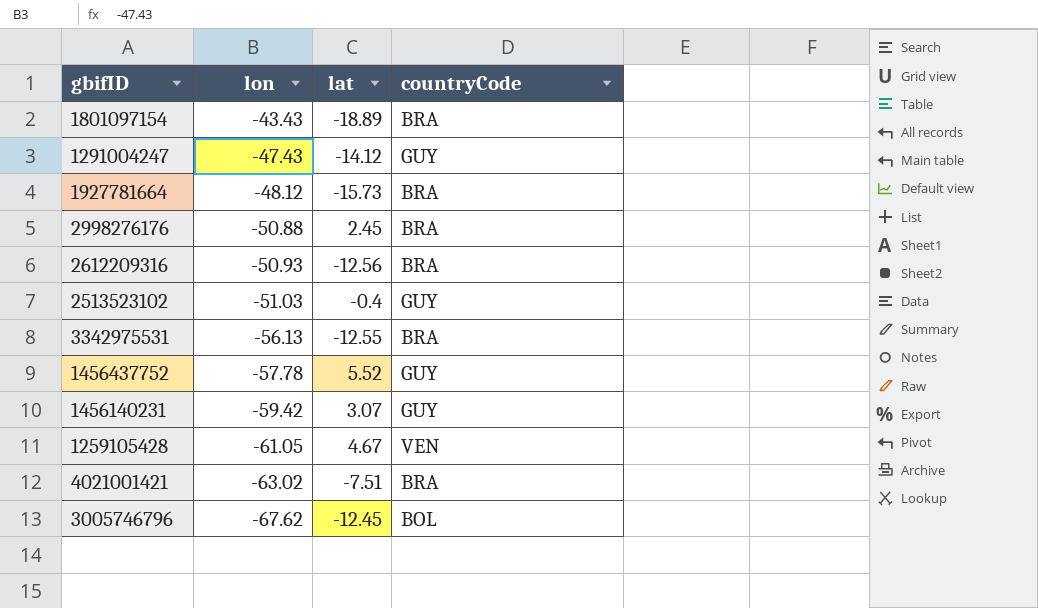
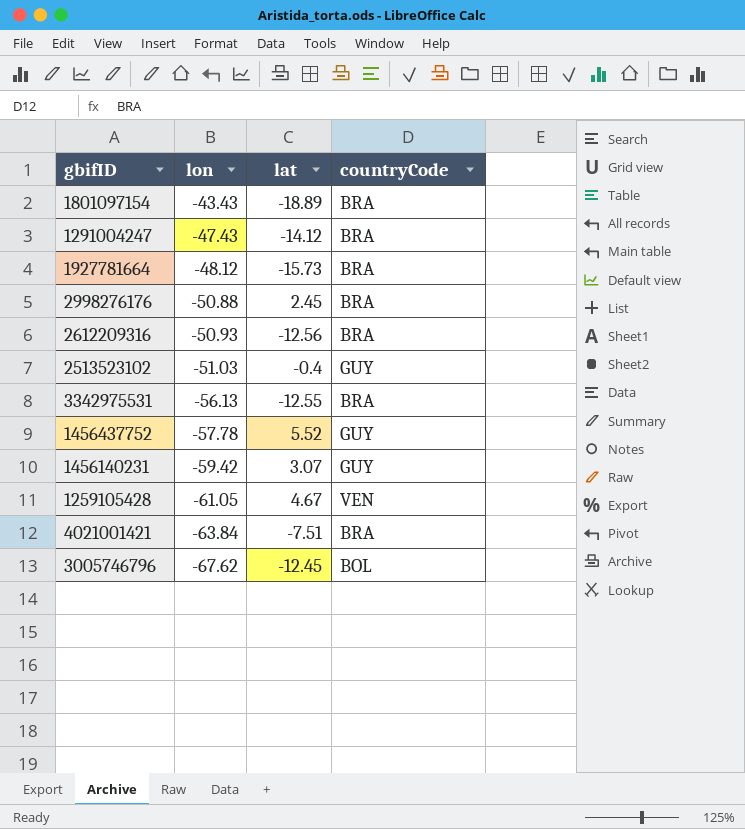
1291004247 | countryCode: GUY -> BRA
4021001421 | lon: -63.02 -> -63.84

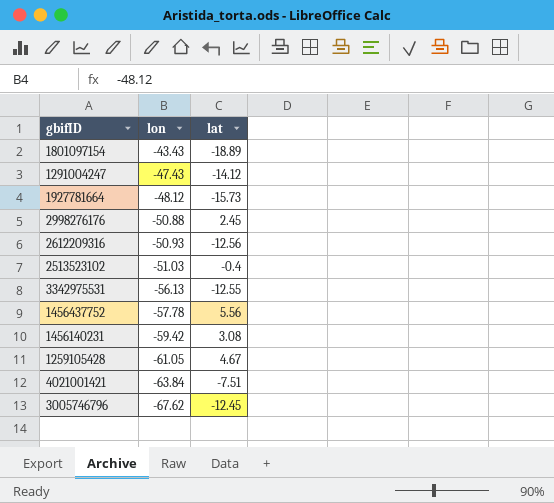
column countryCode | position: 4 -> none
1456437752 | lat: 5.52 -> 5.56
1456140231 | lat: 3.07 -> 3.08

